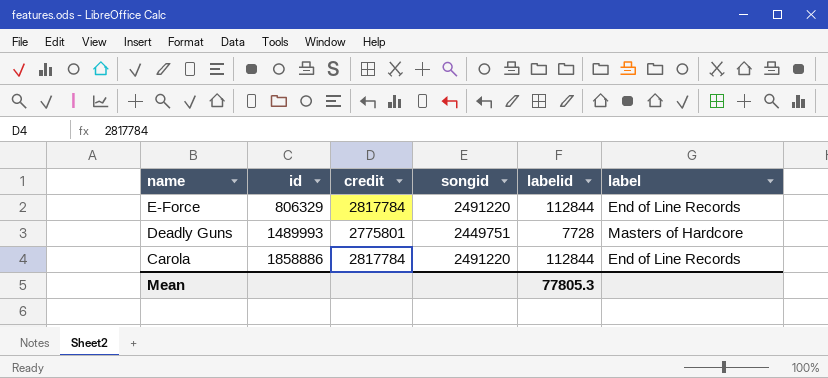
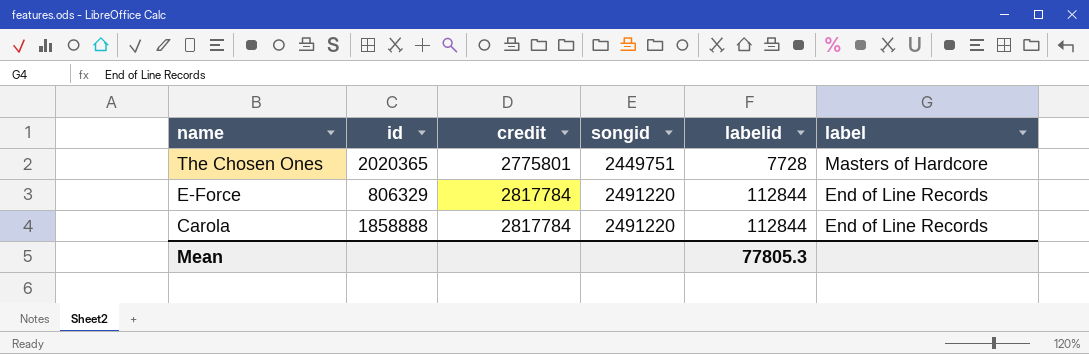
row Deadly Guns: 1489993 | 2775801 | 2449751 | 7728 | Masters of Hardcore -> none
row The Chosen Ones: none -> 2020365 | 2775801 | 2449751 | 7728 | Masters of Hardcore
Carola | id: 1858886 -> 1858888

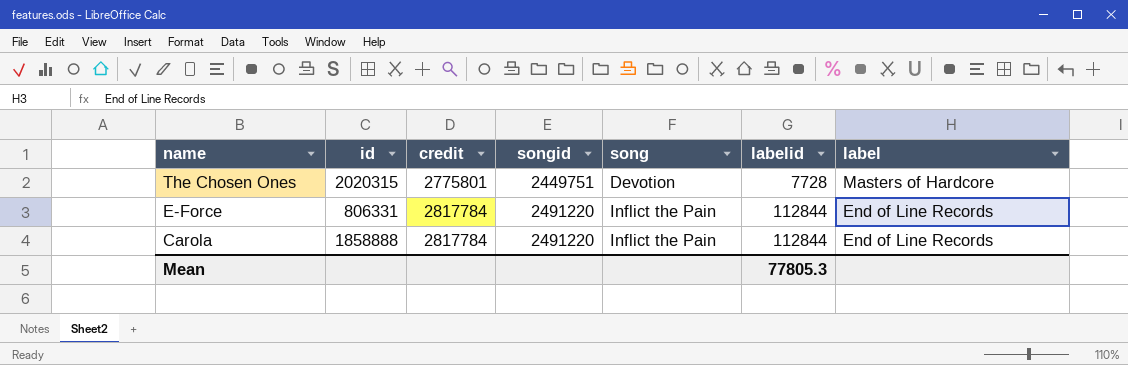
column song | position: none -> 5
The Chosen Ones | id: 2020365 -> 2020315
E-Force | id: 806329 -> 806331

